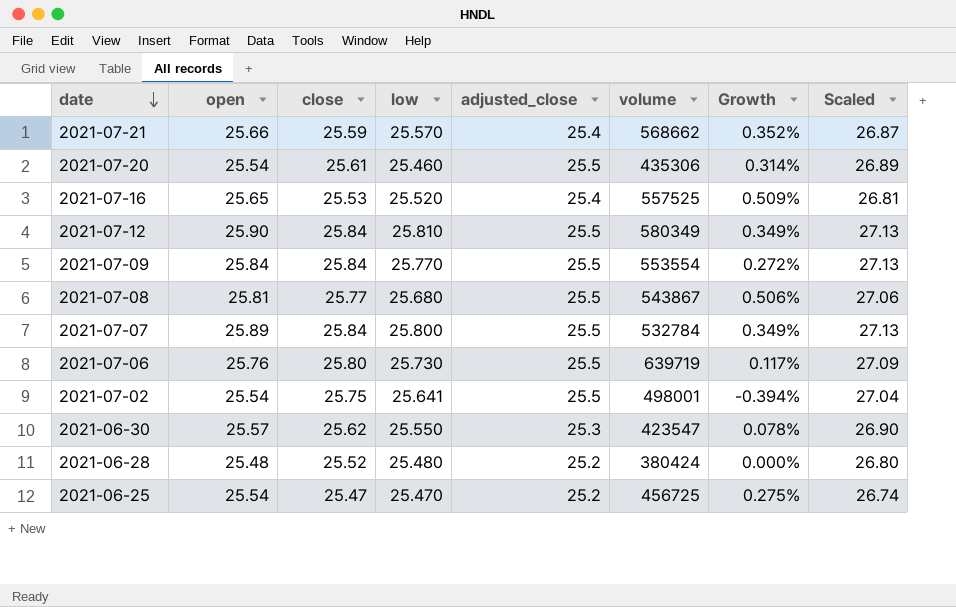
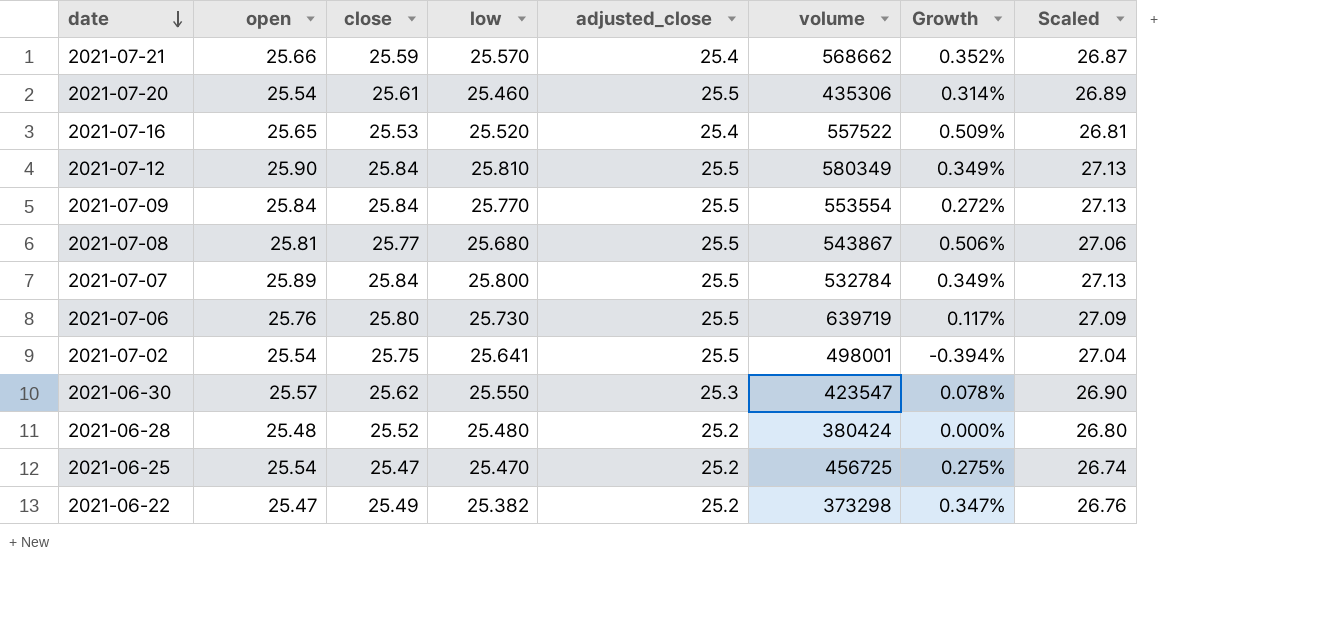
2021-07-16 | volume: 557525 -> 557522
row 2021-06-22: none -> 25.47 | 25.49 | 25.382 | 25.2 | 373298 | 0.347% | 26.76

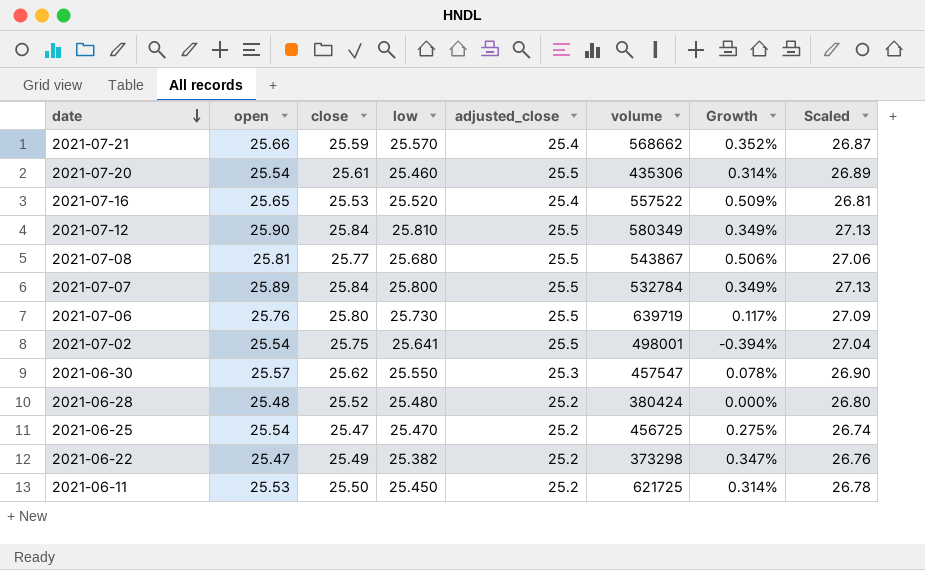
row 2021-07-09: 25.84 | 25.84 | 25.770 | 25.5 | 553554 | 0.272% | 27.13 -> none
2021-06-30 | volume: 423547 -> 457547
row 2021-06-11: none -> 25.53 | 25.50 | 25.450 | 25.2 | 621725 | 0.314% | 26.78

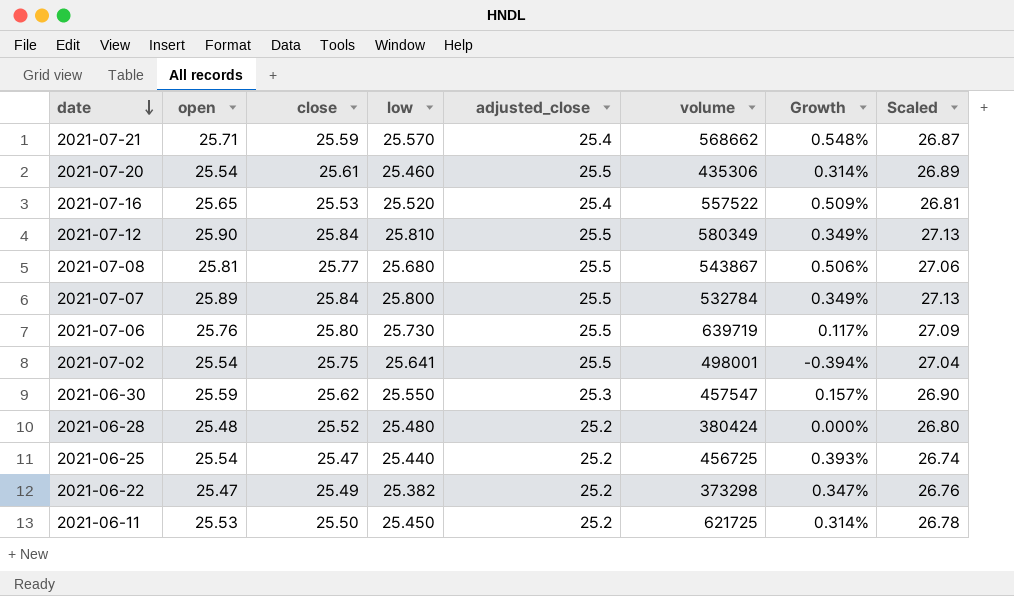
2021-07-21 | open: 25.66 -> 25.71
2021-07-21 | Growth: 0.352% -> 0.548%
2021-06-30 | open: 25.57 -> 25.59
2021-06-30 | Growth: 0.078% -> 0.157%
2021-06-25 | low: 25.470 -> 25.440
2021-06-25 | Growth: 0.275% -> 0.393%

